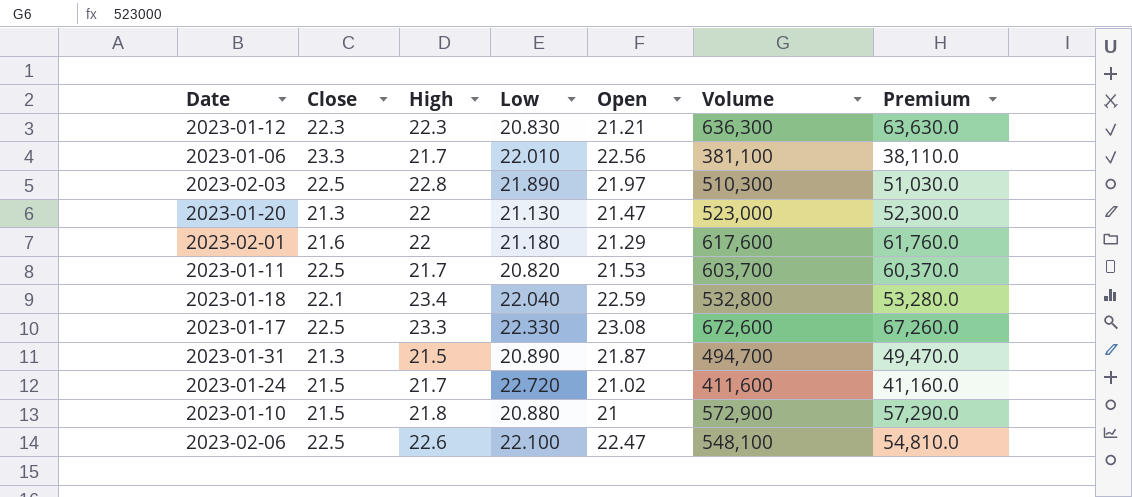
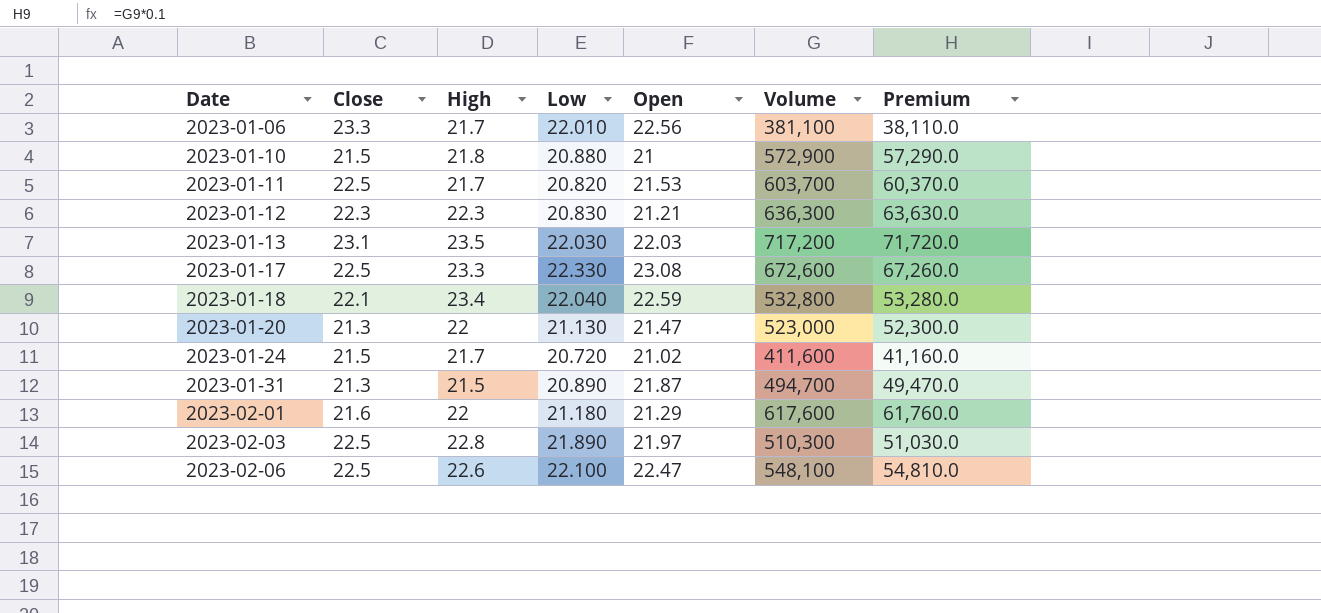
row order: none -> Date ascending
row 2023-01-13: none -> 23.1 | 23.5 | 22.030 | 22.03 | 717,200 | 71,720.0
2023-01-24 | Low: 22.720 -> 20.720

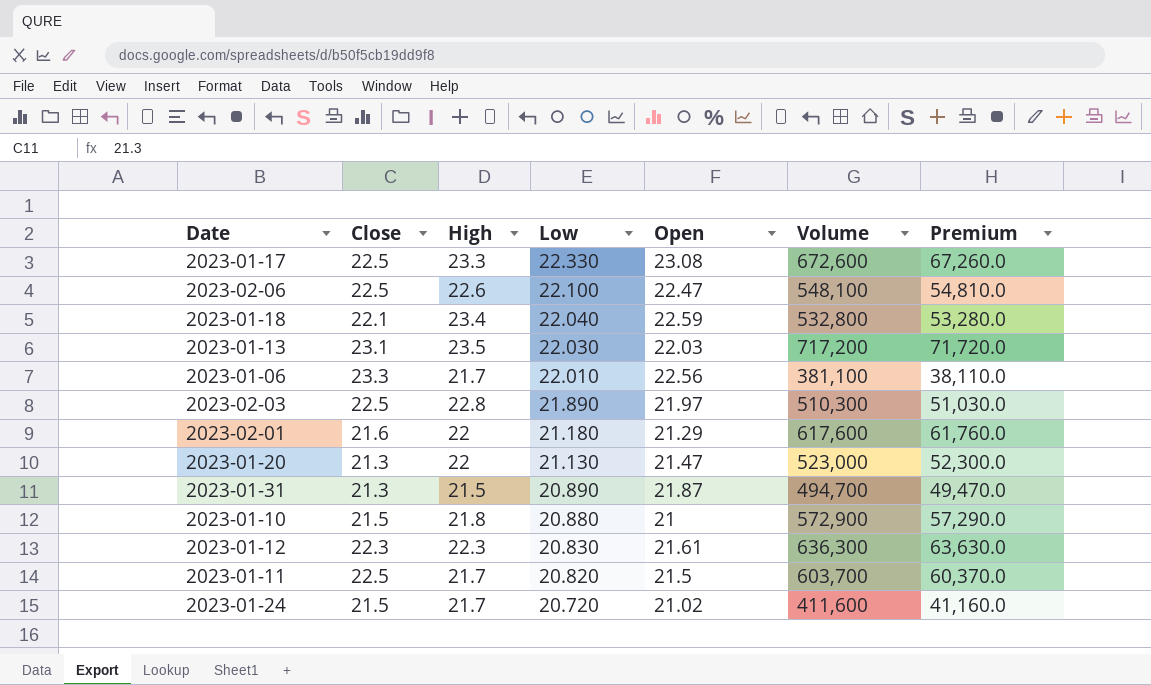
row order: Date ascending -> Low descending
2023-01-12 | Open: 21.21 -> 21.61
2023-01-11 | Open: 21.53 -> 21.5

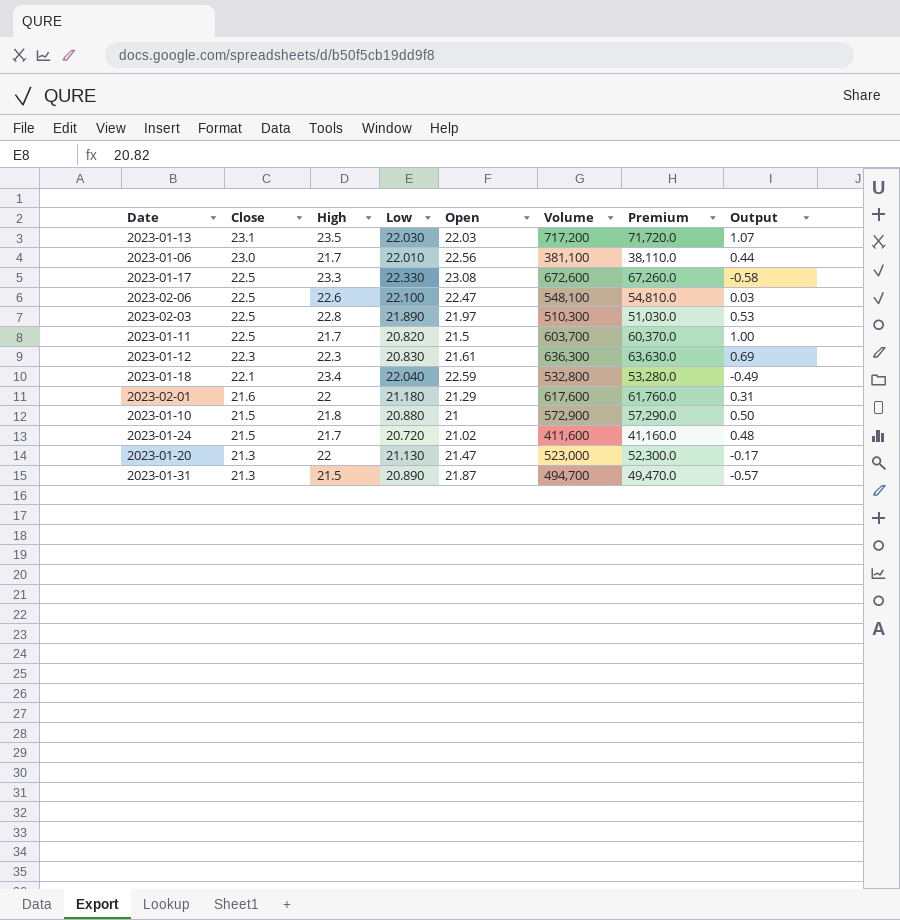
row order: Low descending -> Close descending
column Output | formula: none -> [Close] - [Open]
2023-01-06 | Close: 23.3 -> 23.0

